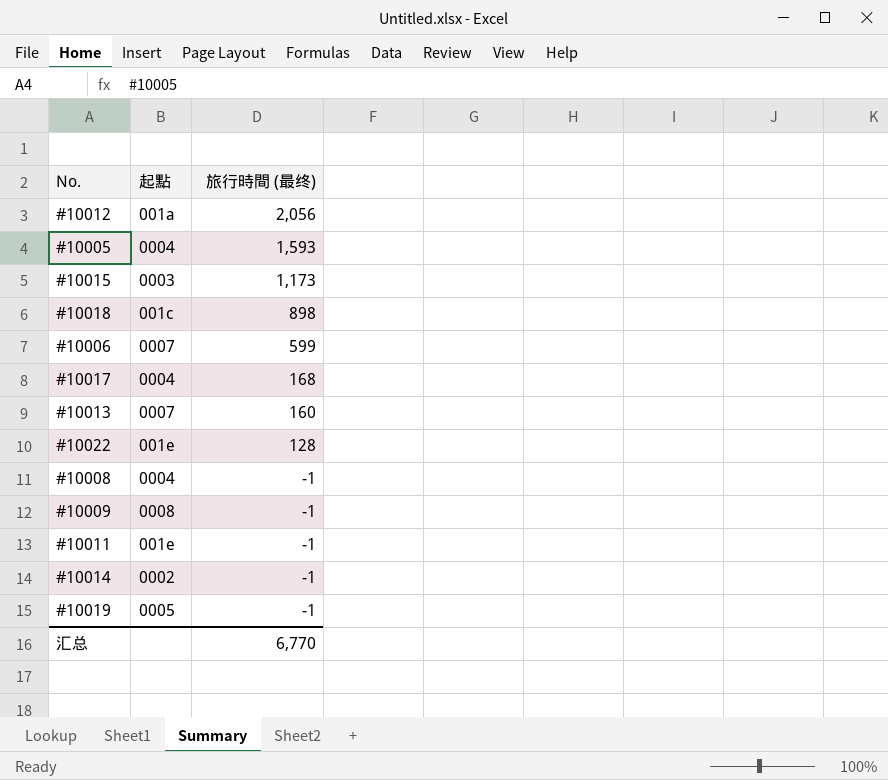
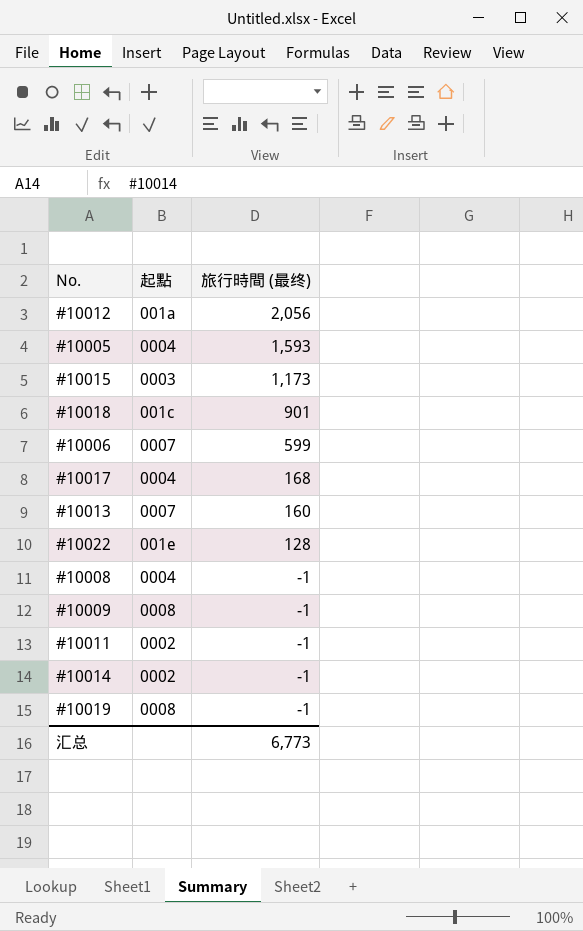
#10018 | 旅行時間 (最终): 898 -> 901
#10011 | 起點: 001e -> 0002
#10019 | 起點: 0005 -> 0008
汇总 | 旅行時間 (最终): 6,770 -> 6,773

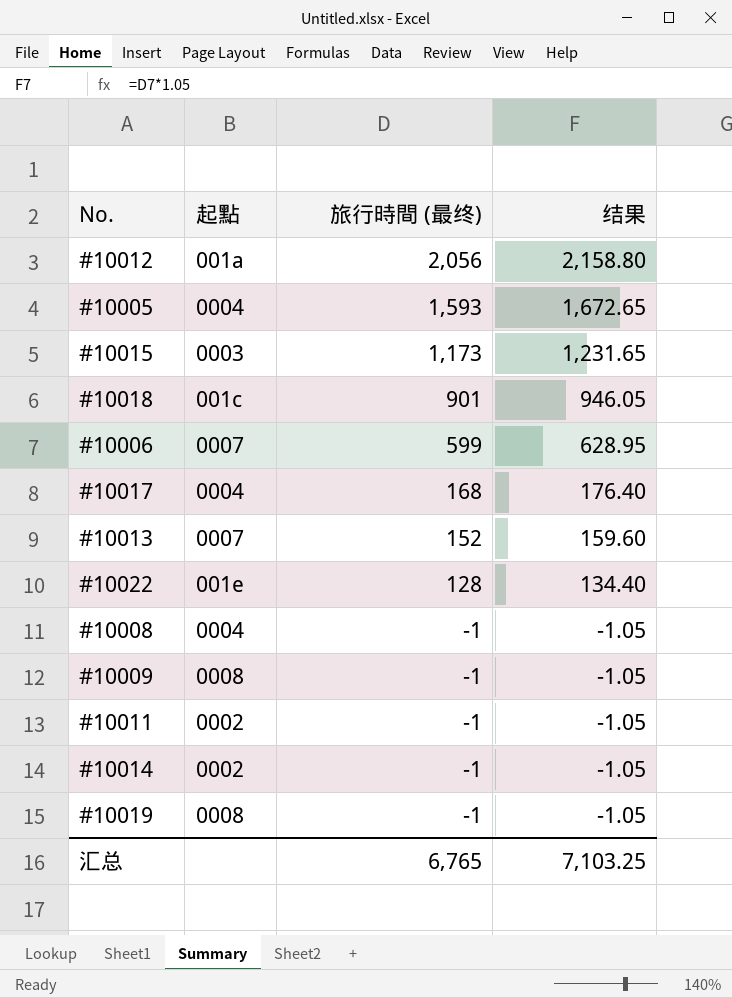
column 结果 | formula: none -> [旅行時間 (最终)] * 1.05
#10013 | 旅行時間 (最终): 160 -> 152
汇总 | 旅行時間 (最终): 6,773 -> 6,765

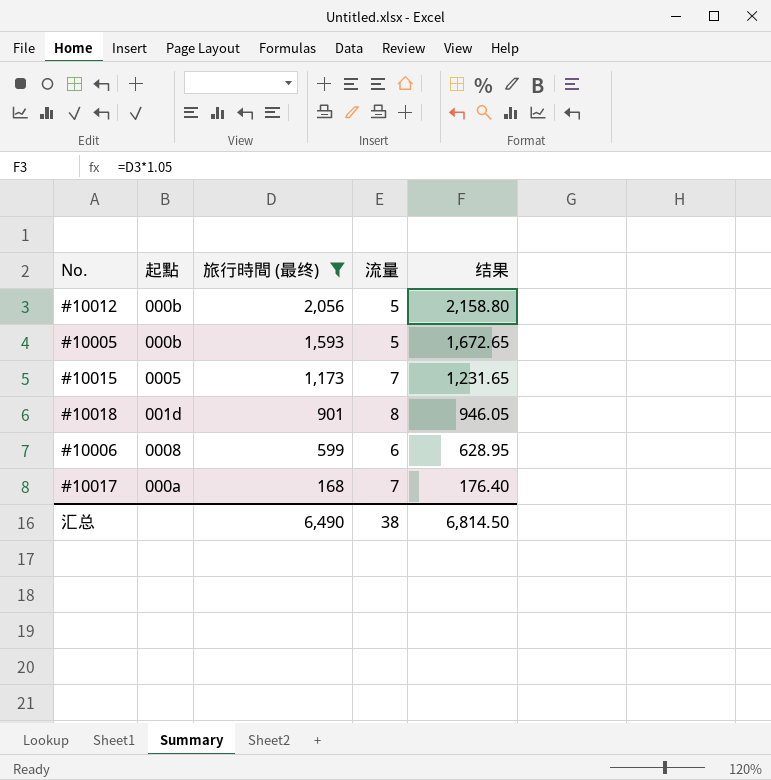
filter: none -> 旅行時間 (最终) >= 168
column 流量 | position: none -> 4
#10012 | 起點: 001a -> 000b
#10005 | 起點: 0004 -> 000b
#10015 | 起點: 0003 -> 0005
#10018 | 起點: 001c -> 001d
#10006 | 起點: 0007 -> 0008
#10017 | 起點: 0004 -> 000a
汇总 | 旅行時間 (最终): 6,765 -> 6,490
汇总 | 结果: 7,103.25 -> 6,814.50

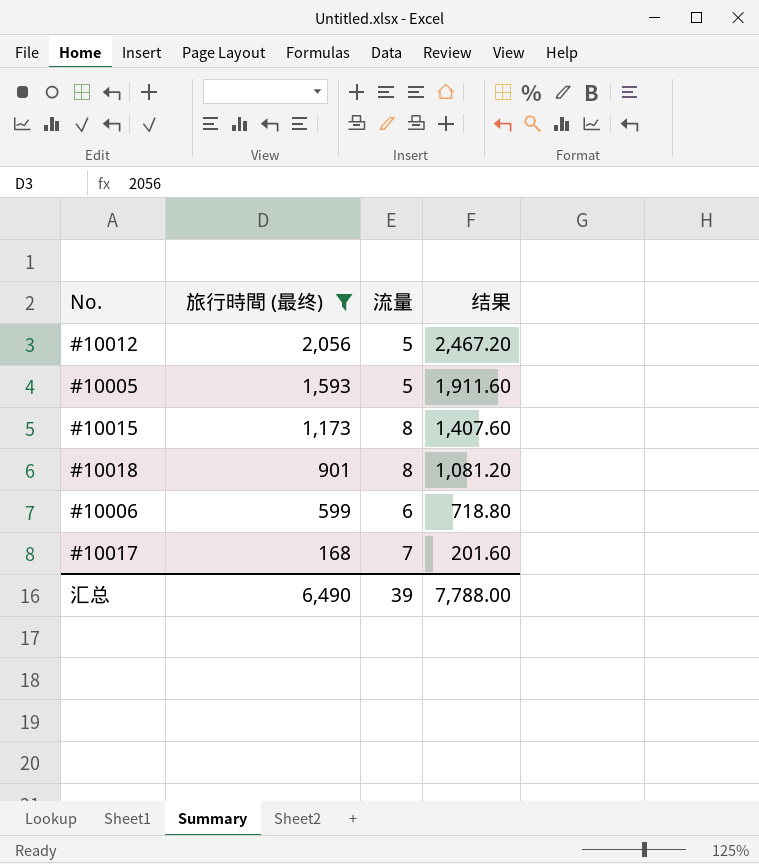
column 起點 | position: 2 -> none
column 结果 | formula: [旅行時間 (最终)] * 1.05 -> [旅行時間 (最终)] * 1.2
#10015 | 流量: 7 -> 8
汇总 | 流量: 38 -> 39
汇总 | 结果: 6,814.50 -> 7,788.00

